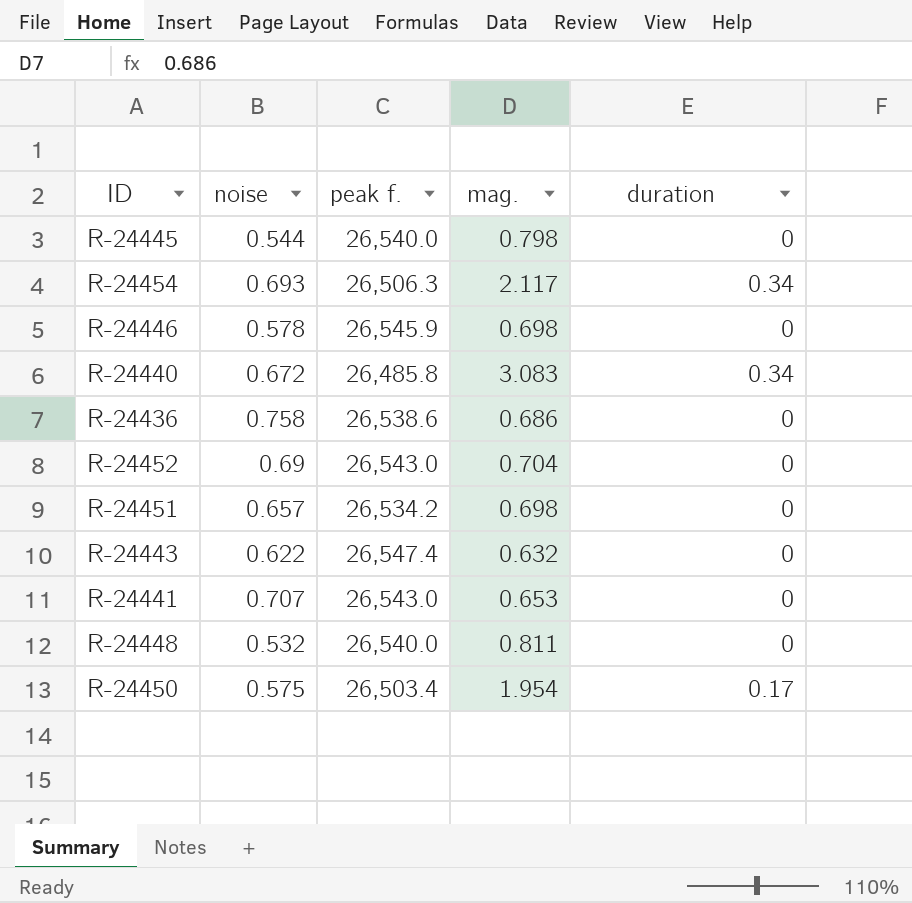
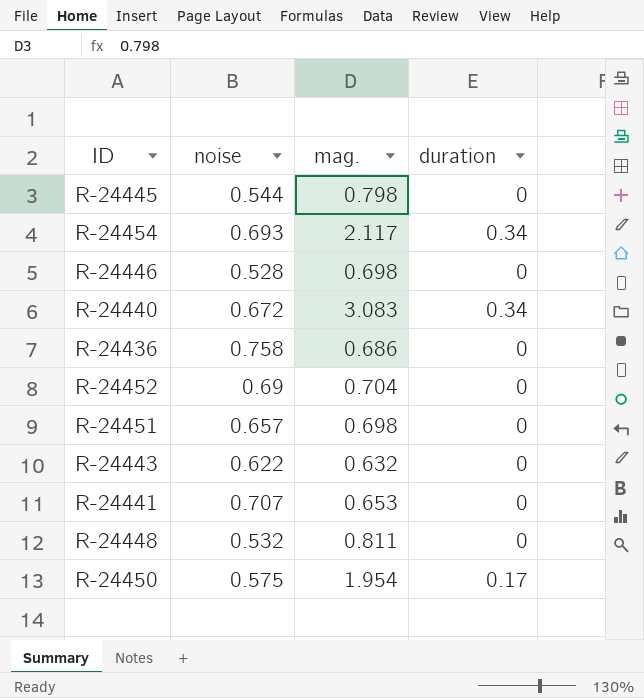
column peak f. | position: 3 -> none
R-24446 | noise: 0.578 -> 0.528

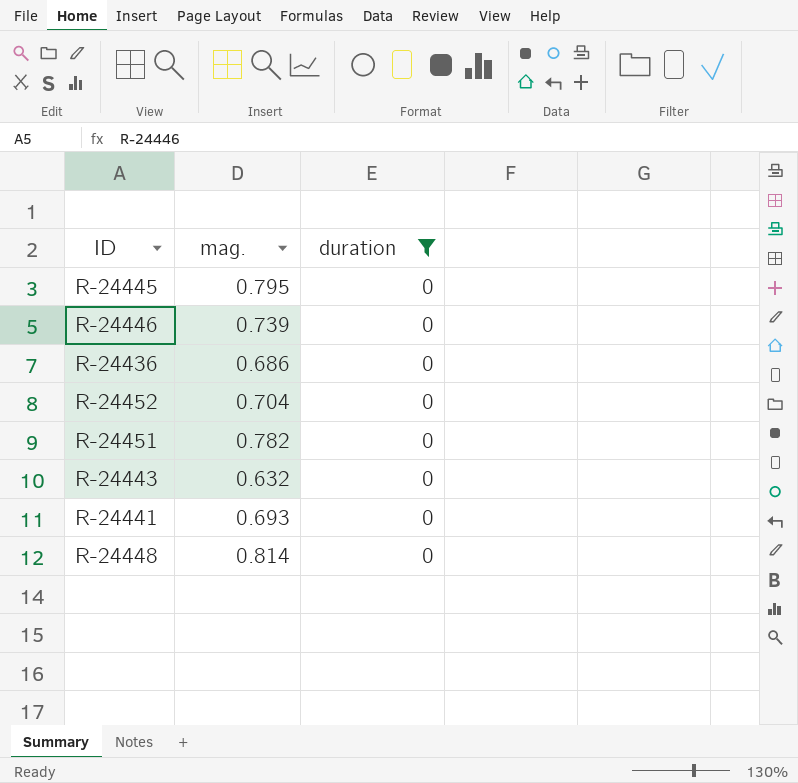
filter: none -> duration = 0
column noise | position: 2 -> none
R-24445 | mag.: 0.798 -> 0.795
R-24446 | mag.: 0.698 -> 0.739
R-24451 | mag.: 0.698 -> 0.782
R-24441 | mag.: 0.653 -> 0.693
R-24448 | mag.: 0.811 -> 0.814

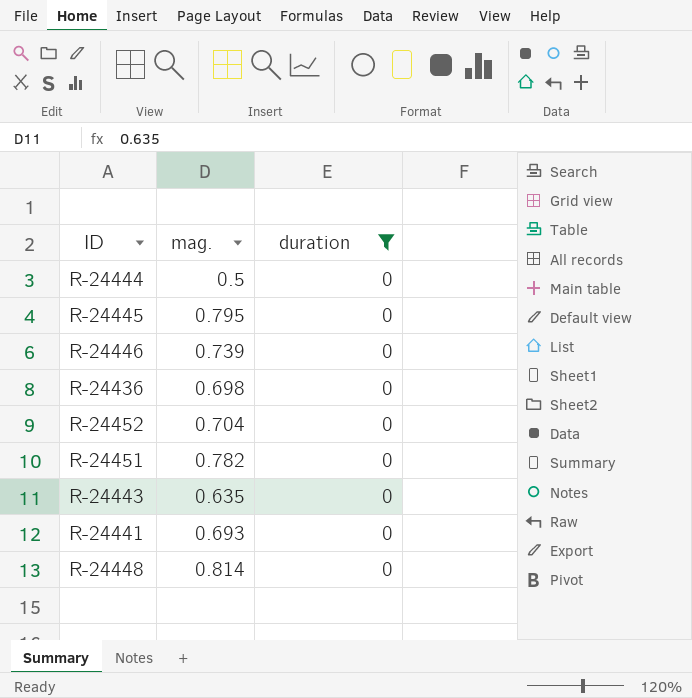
row R-24444: none -> 0.5 | 0
R-24436 | mag.: 0.686 -> 0.698
R-24443 | mag.: 0.632 -> 0.635

